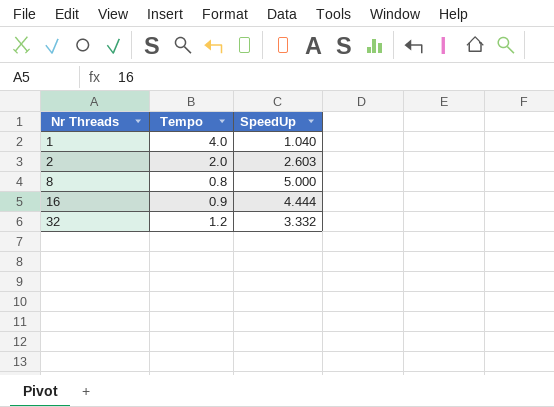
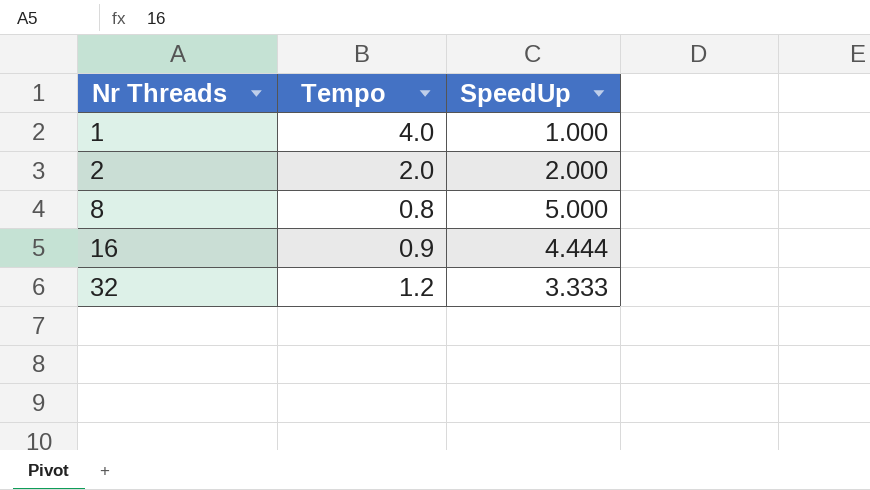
1 | SpeedUp: 1.040 -> 1.000
2 | SpeedUp: 2.603 -> 2.000
32 | SpeedUp: 3.332 -> 3.333

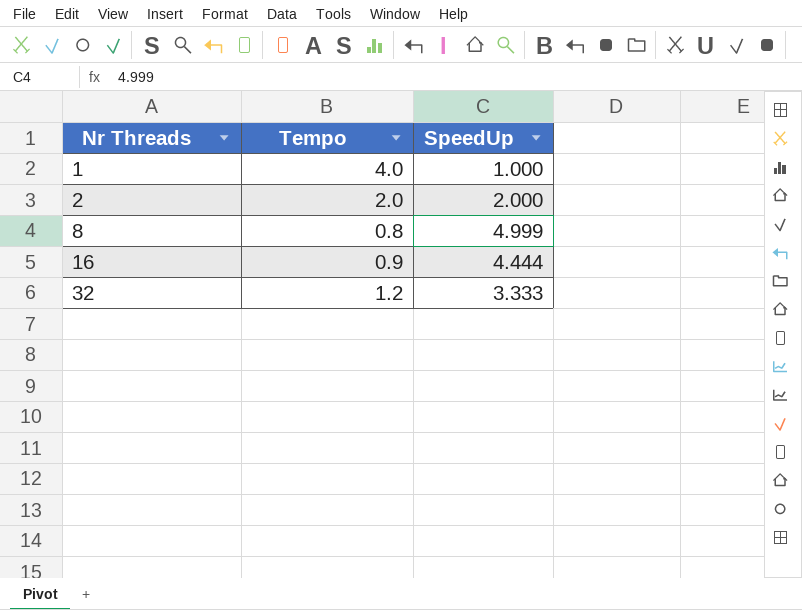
8 | SpeedUp: 5.000 -> 4.999

